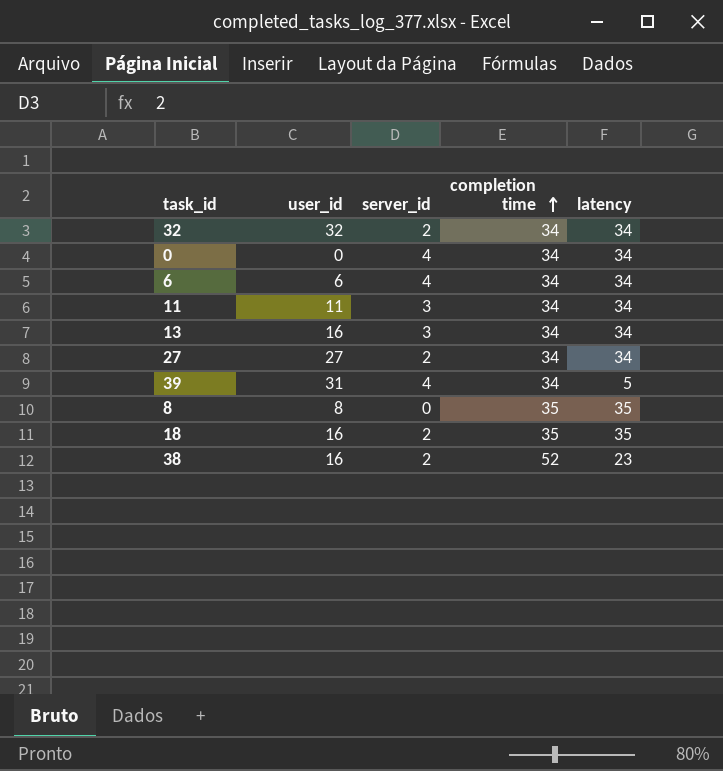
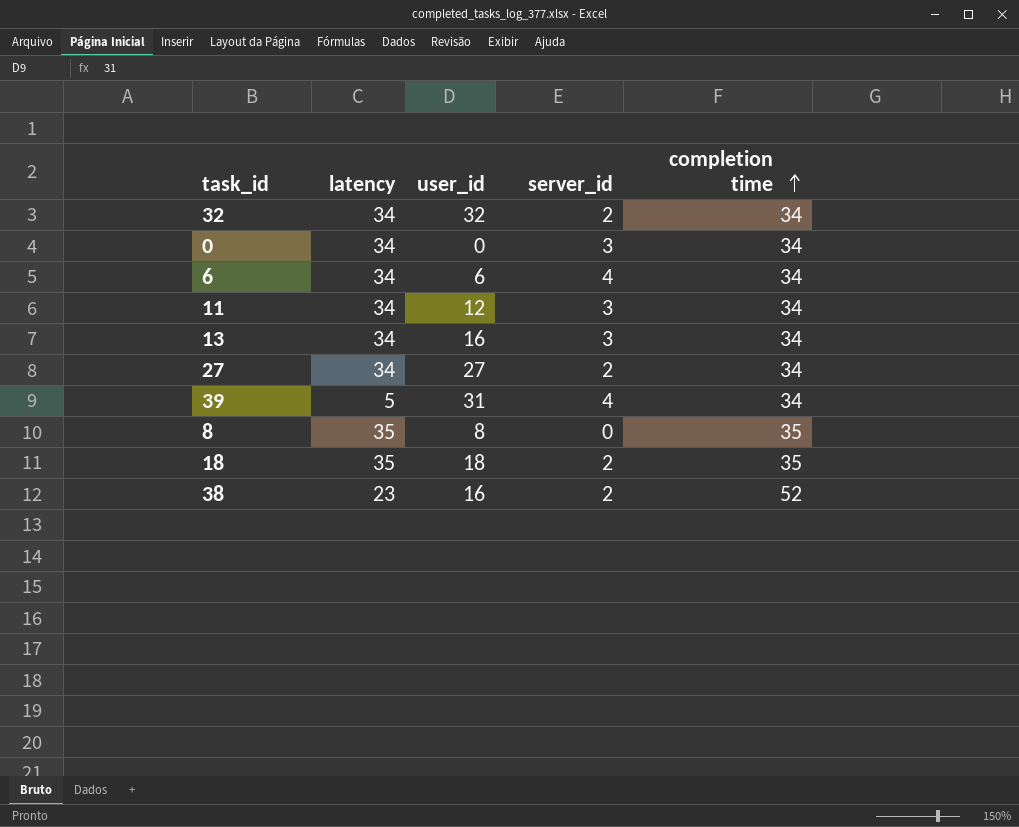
column latency | position: 5 -> 2
0 | server_id: 4 -> 3
11 | user_id: 11 -> 12
18 | user_id: 16 -> 18

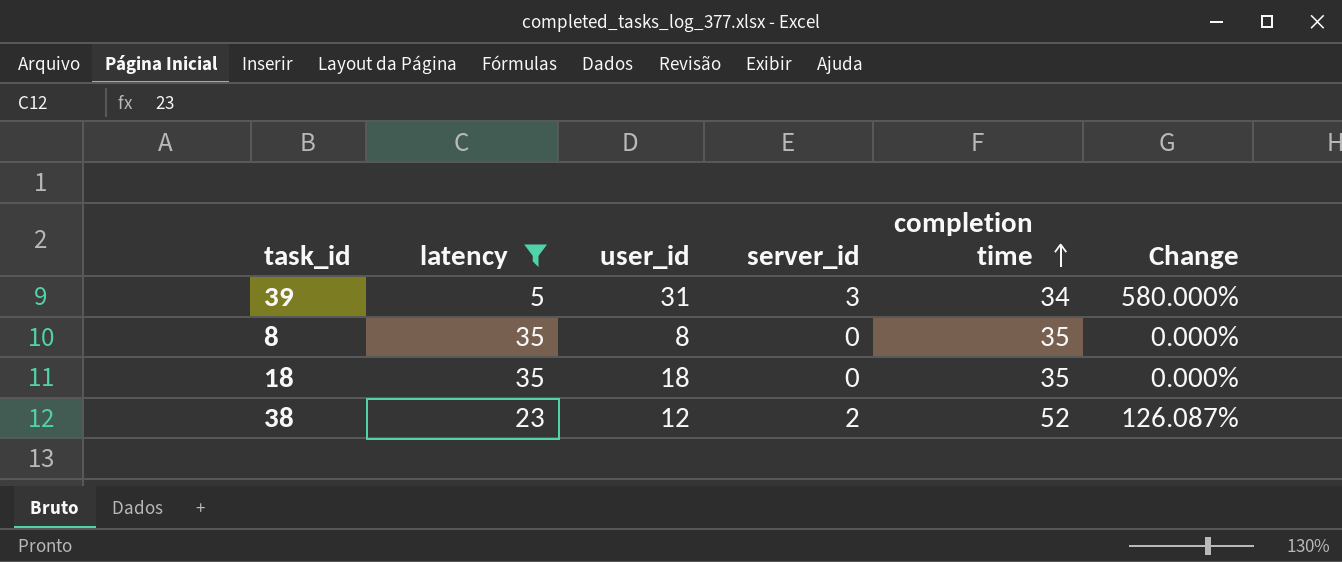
filter: none -> latency != 34
column Change | formula: none -> ([completion time] - [latency]) / [latency]
39 | server_id: 4 -> 3
18 | server_id: 2 -> 0
38 | user_id: 16 -> 12

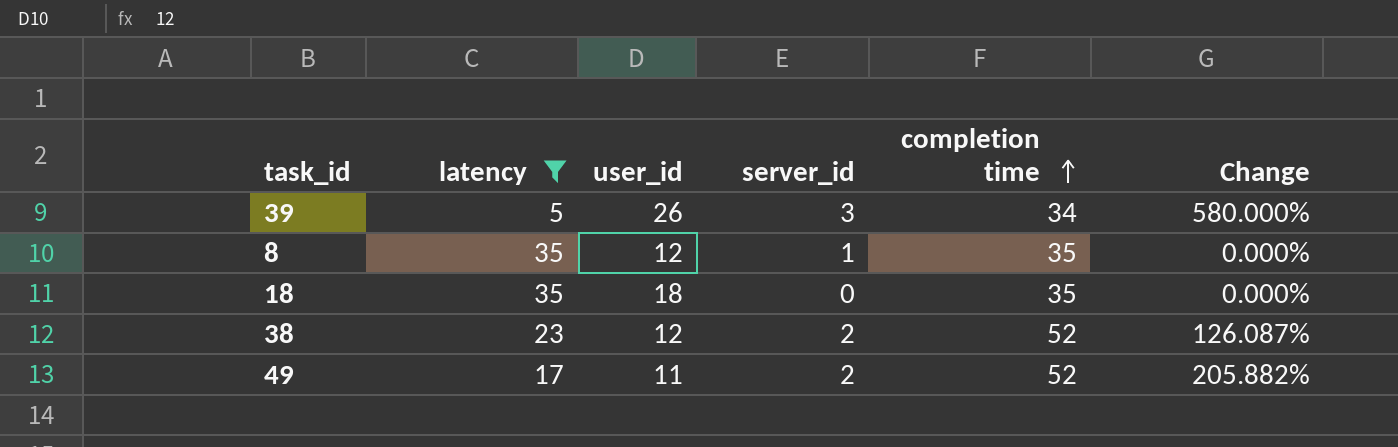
39 | user_id: 31 -> 26
8 | user_id: 8 -> 12
8 | server_id: 0 -> 1
row 49: none -> 17 | 11 | 2 | 52 | 205.882%

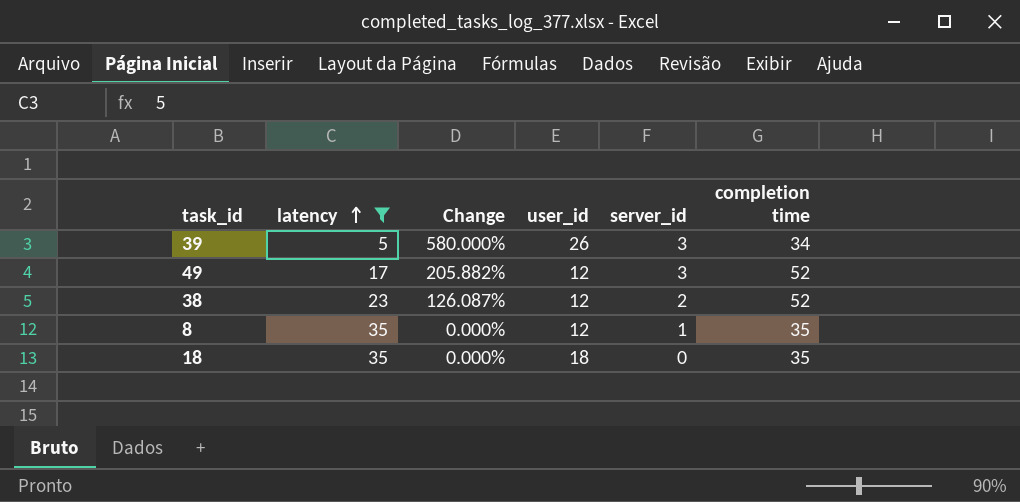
row order: completion time ascending -> latency ascending
column Change | position: 6 -> 3
49 | user_id: 11 -> 12
49 | server_id: 2 -> 3

